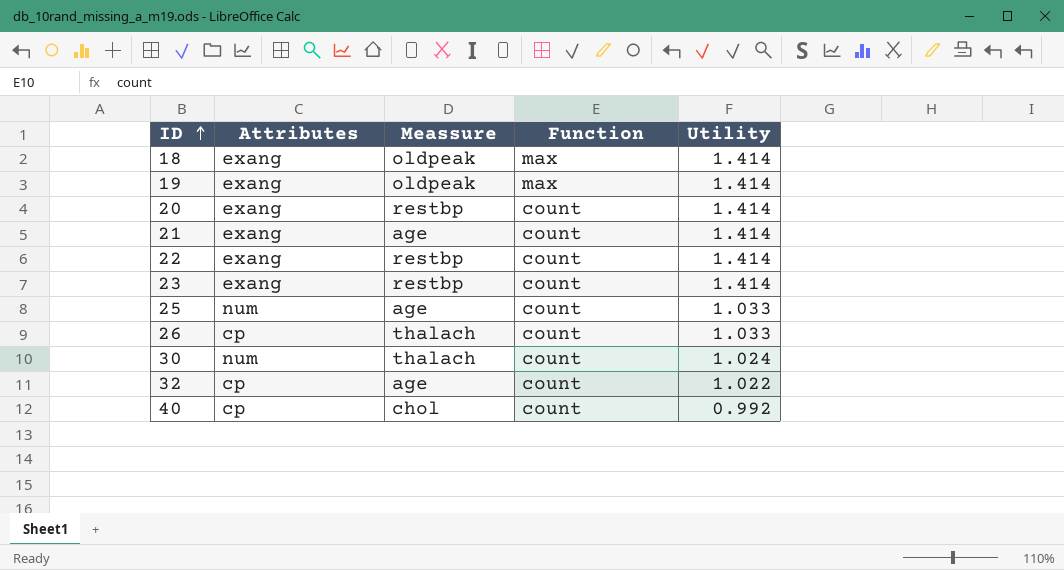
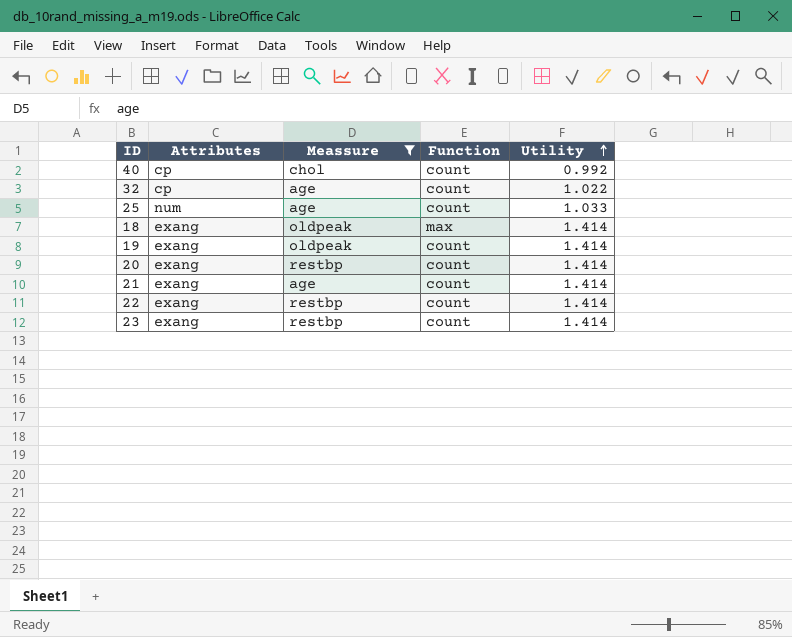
filter: none -> Meassure != thalach
row order: ID ascending -> Utility ascending
19 | Function: max -> count

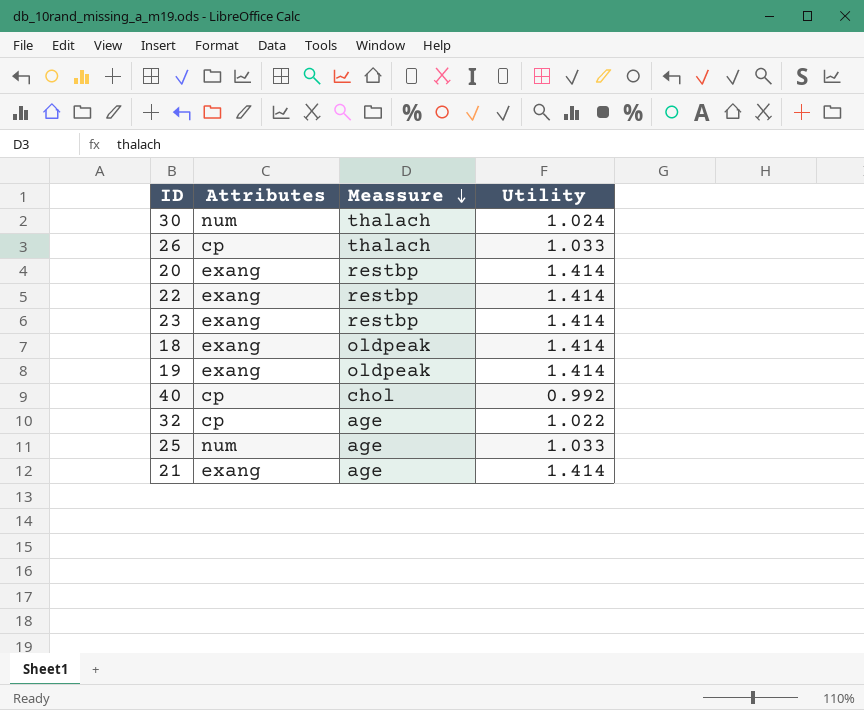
filter: Meassure != thalach -> none
row order: Utility ascending -> Meassure descending
column Function | position: 4 -> none

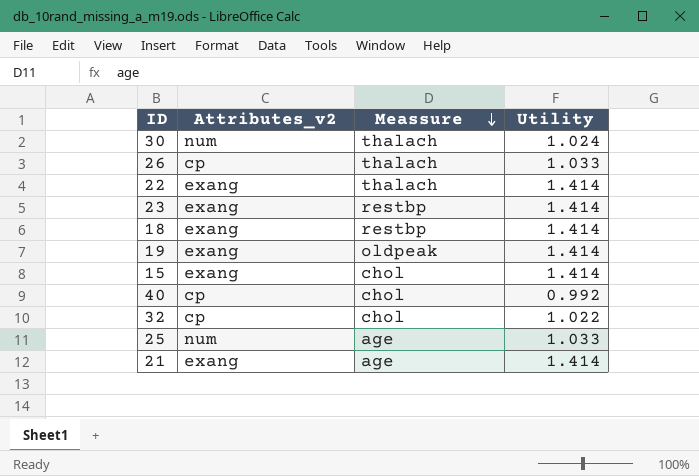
column name: Attributes -> Attributes_v2
row 20: exang | restbp | 1.414 -> none
22 | Meassure: restbp -> thalach
18 | Meassure: oldpeak -> restbp
row 15: none -> exang | chol | 1.414
32 | Meassure: age -> chol

